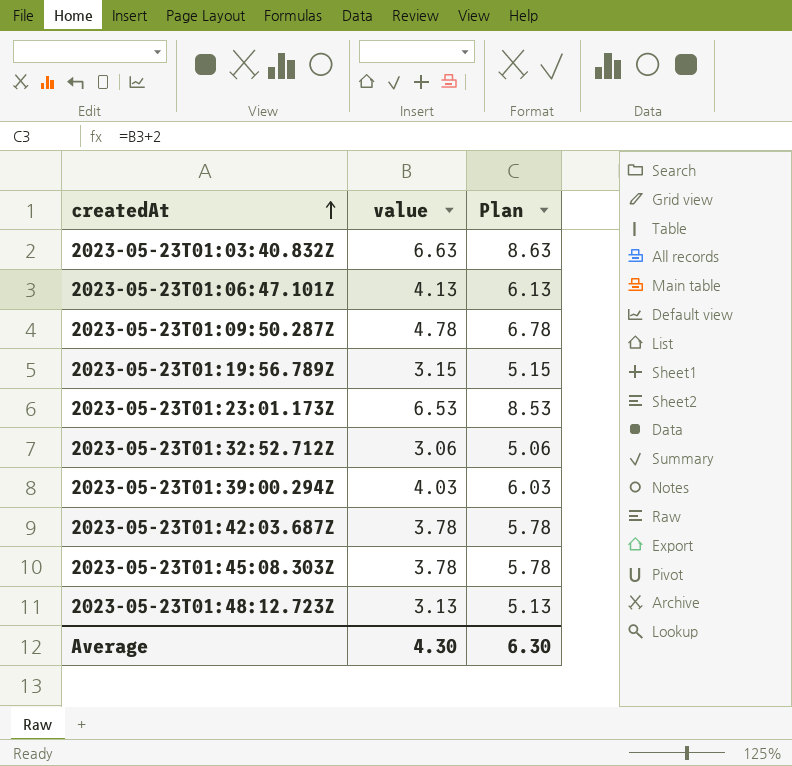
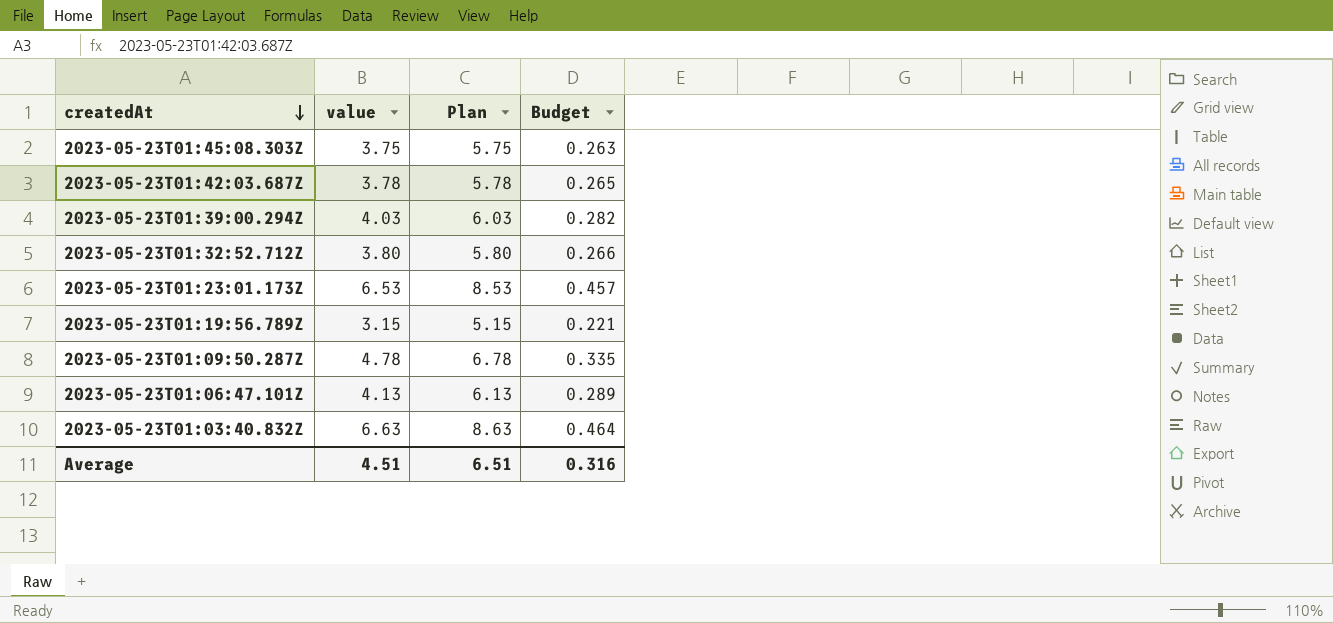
row order: createdAt ascending -> createdAt descending
column Budget | formula: none -> [value] * 0.07
row 2023-05-23T01:48:12.723Z: 3.13 | 5.13 -> none
2023-05-23T01:45:08.303Z | value: 3.78 -> 3.75
2023-05-23T01:45:08.303Z | Plan: 5.78 -> 5.75
2023-05-23T01:32:52.712Z | value: 3.06 -> 3.80
2023-05-23T01:32:52.712Z | Plan: 5.06 -> 5.80
Average | value: 4.30 -> 4.51
Average | Plan: 6.30 -> 6.51

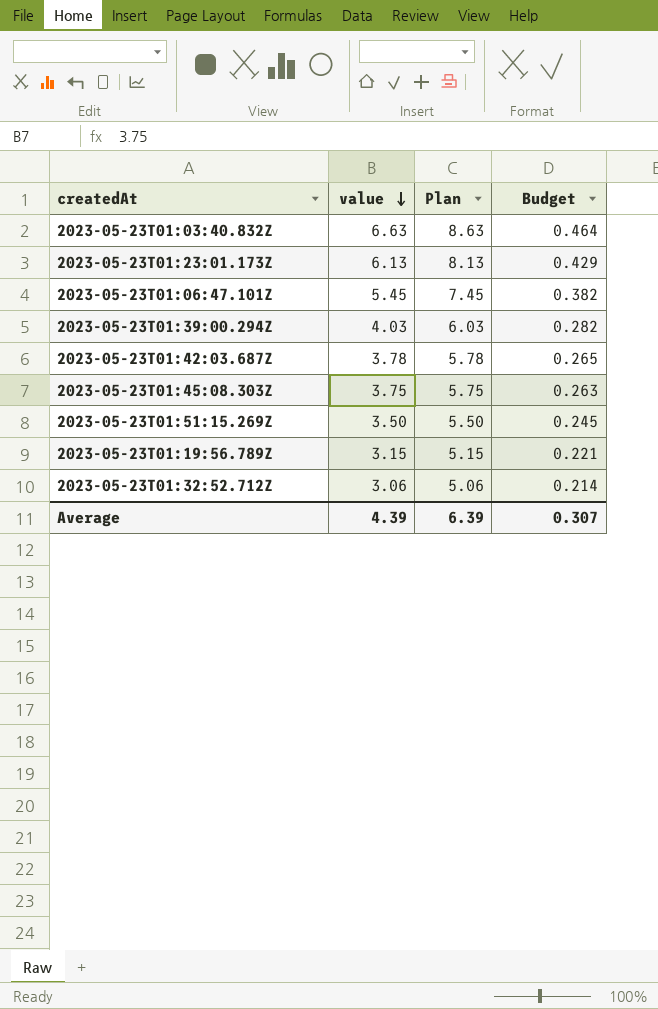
row order: createdAt descending -> value descending
row 2023-05-23T01:09:50.287Z: 4.78 | 6.78 | 0.335 -> none
2023-05-23T01:23:01.173Z | value: 6.53 -> 6.13
2023-05-23T01:23:01.173Z | Plan: 8.53 -> 8.13
2023-05-23T01:23:01.173Z | Budget: 0.457 -> 0.429
2023-05-23T01:06:47.101Z | value: 4.13 -> 5.45
2023-05-23T01:06:47.101Z | Plan: 6.13 -> 7.45
2023-05-23T01:06:47.101Z | Budget: 0.289 -> 0.382
row 2023-05-23T01:51:15.269Z: none -> 3.50 | 5.50 | 0.245
2023-05-23T01:32:52.712Z | value: 3.80 -> 3.06
2023-05-23T01:32:52.712Z | Plan: 5.80 -> 5.06
2023-05-23T01:32:52.712Z | Budget: 0.266 -> 0.214
Average | value: 4.51 -> 4.39
Average | Plan: 6.51 -> 6.39
Average | Budget: 0.316 -> 0.307

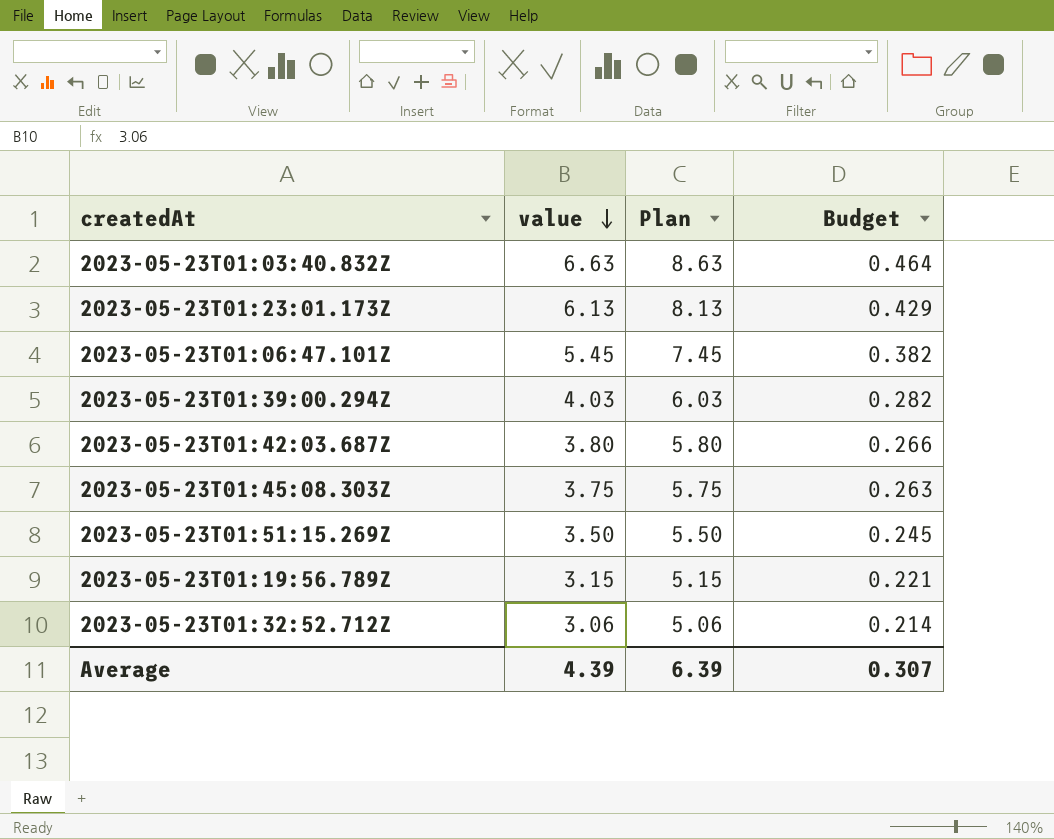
2023-05-23T01:42:03.687Z | value: 3.78 -> 3.80
2023-05-23T01:42:03.687Z | Plan: 5.78 -> 5.80
2023-05-23T01:42:03.687Z | Budget: 0.265 -> 0.266

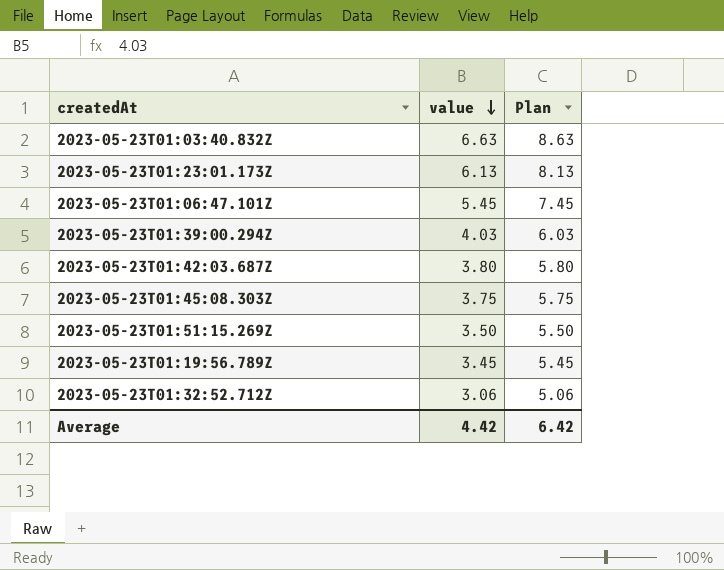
column Budget | formula: [value] * 0.07 -> none
2023-05-23T01:19:56.789Z | value: 3.15 -> 3.45
2023-05-23T01:19:56.789Z | Plan: 5.15 -> 5.45
Average | value: 4.39 -> 4.42
Average | Plan: 6.39 -> 6.42

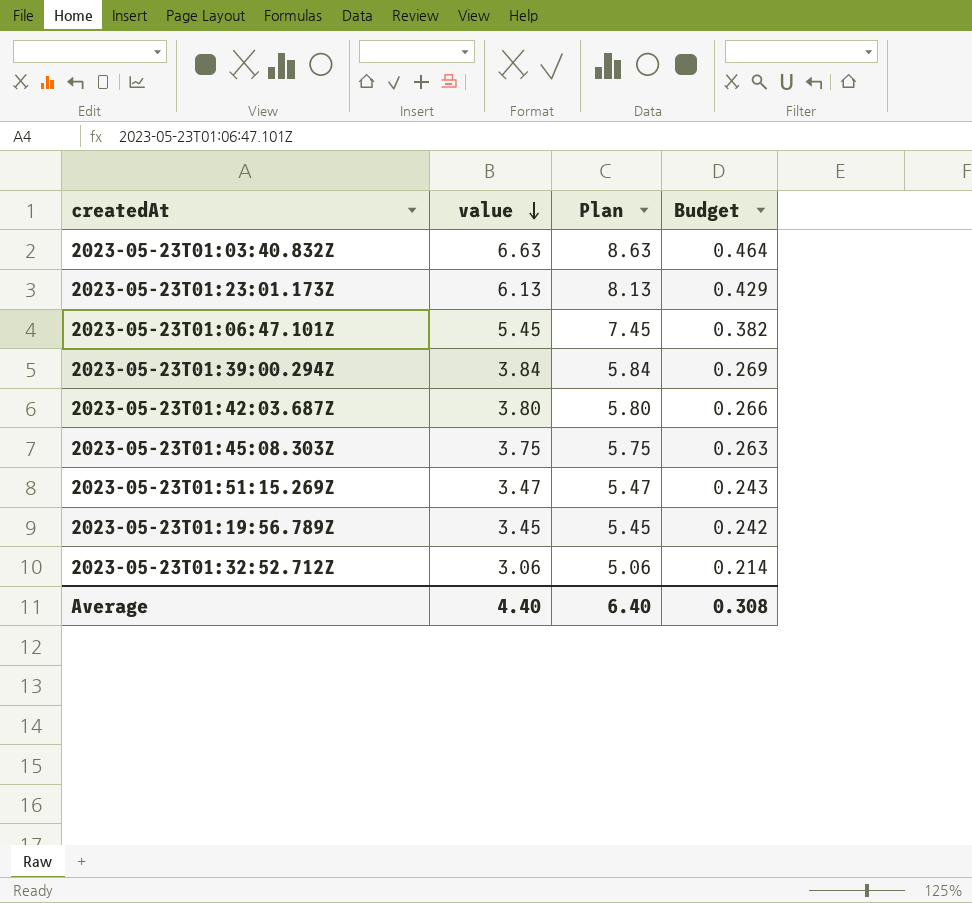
column Budget | formula: none -> [value] * 0.07
2023-05-23T01:39:00.294Z | value: 4.03 -> 3.84
2023-05-23T01:39:00.294Z | Plan: 6.03 -> 5.84
2023-05-23T01:51:15.269Z | value: 3.50 -> 3.47
2023-05-23T01:51:15.269Z | Plan: 5.50 -> 5.47
Average | value: 4.42 -> 4.40
Average | Plan: 6.42 -> 6.40

